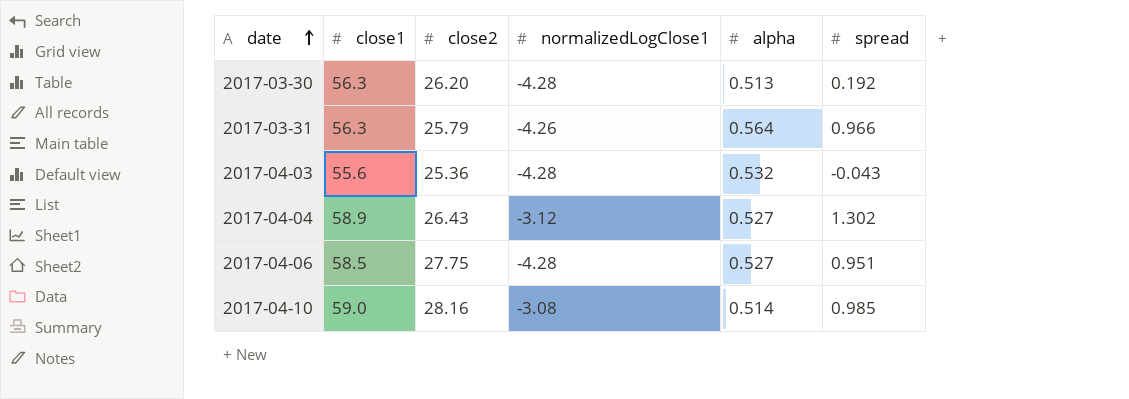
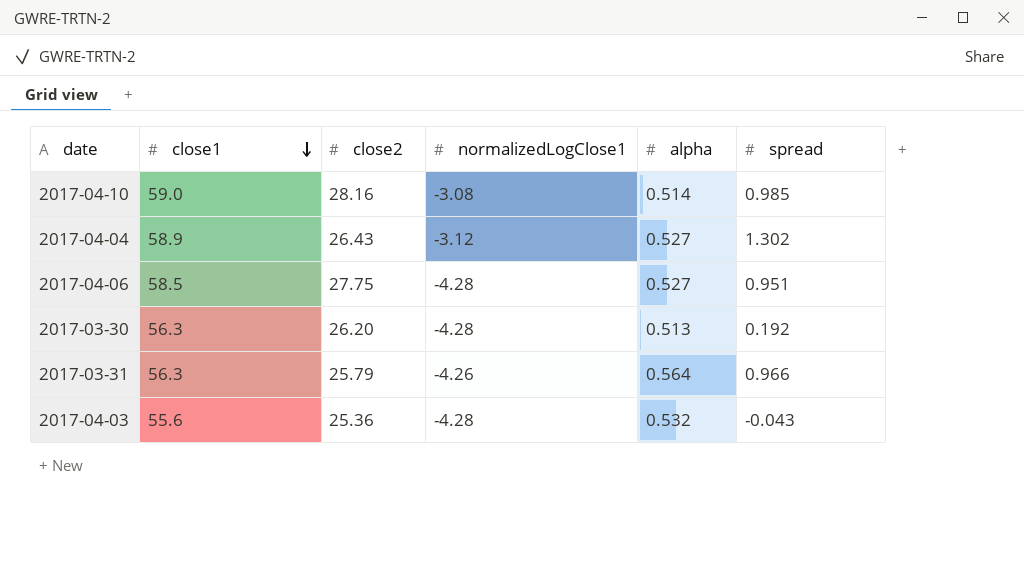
row order: date ascending -> close1 descending

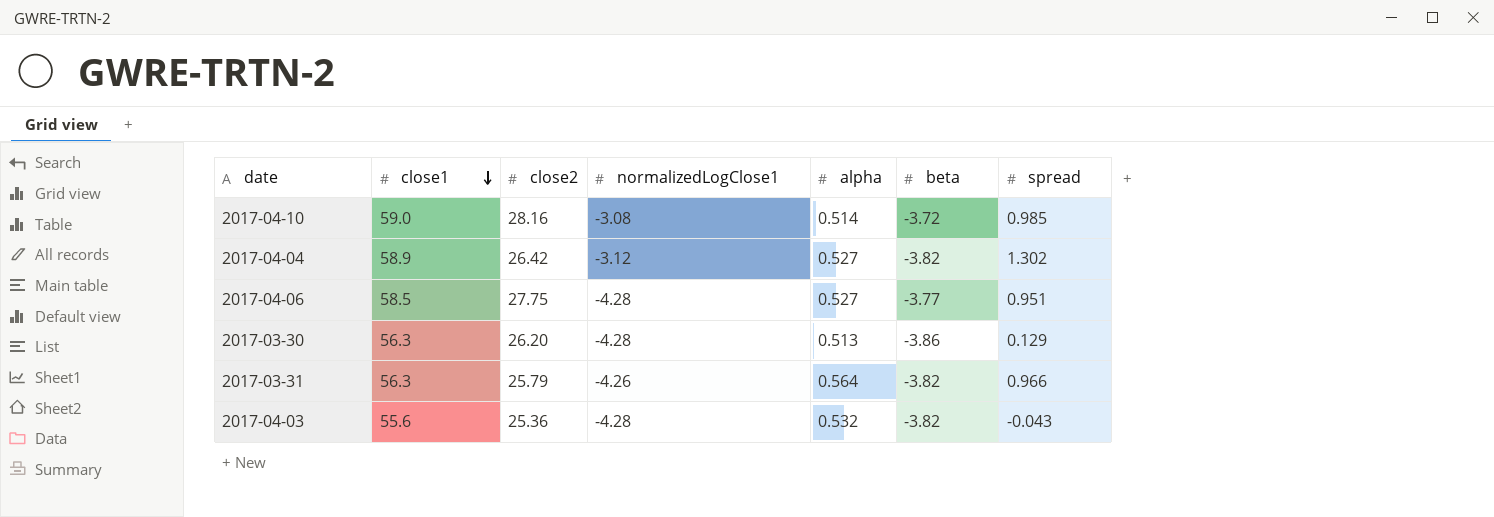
column beta | position: none -> 6
2017-04-04 | close2: 26.43 -> 26.42
2017-03-30 | spread: 0.192 -> 0.129

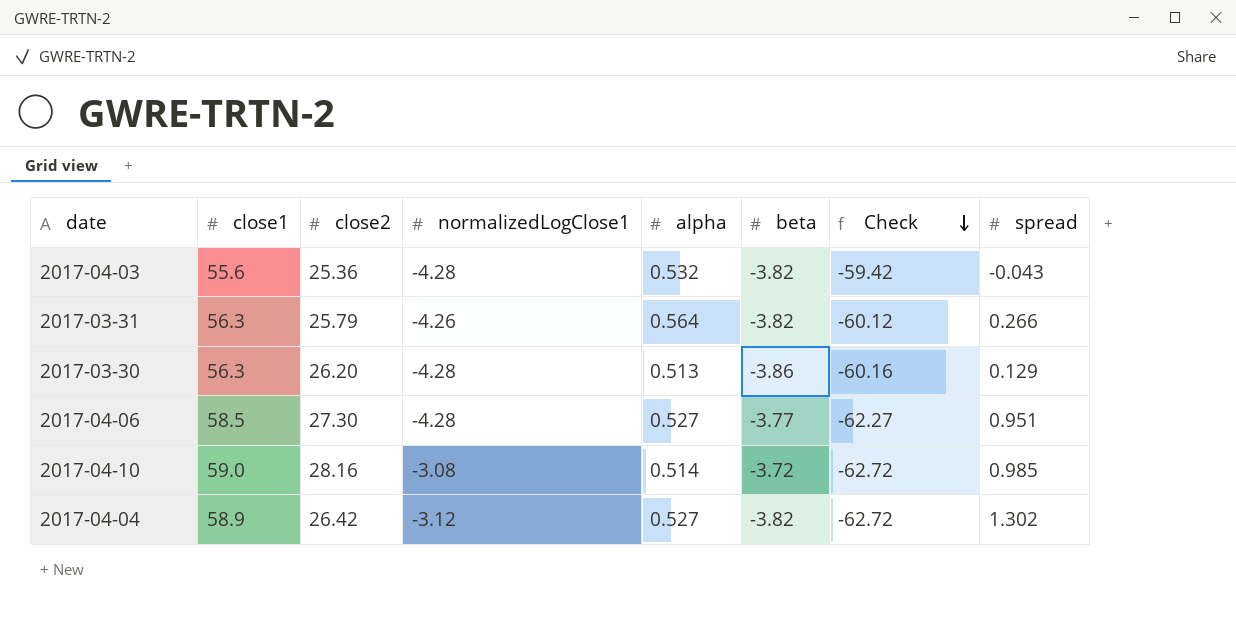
row order: close1 descending -> Check descending
column Check | formula: none -> [beta] - [close1]
2017-03-31 | spread: 0.966 -> 0.266
2017-04-06 | close2: 27.75 -> 27.30

